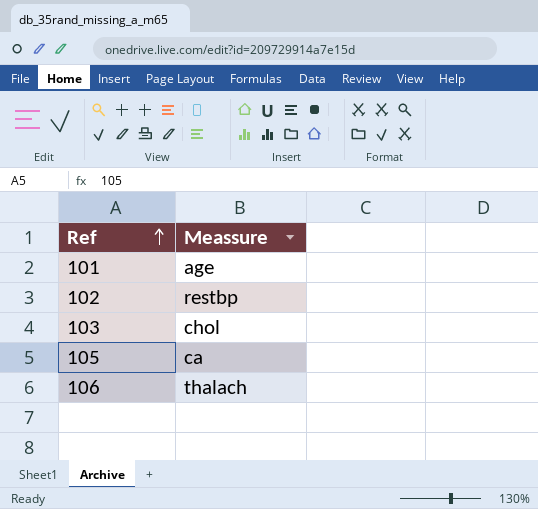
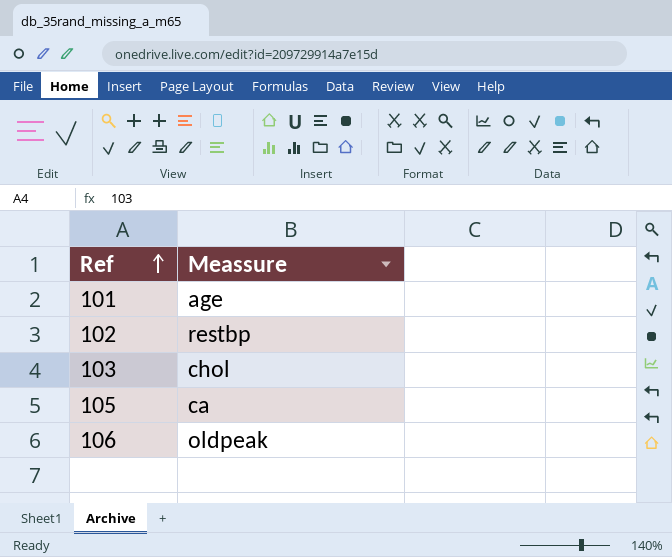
106 | Meassure: thalach -> oldpeak

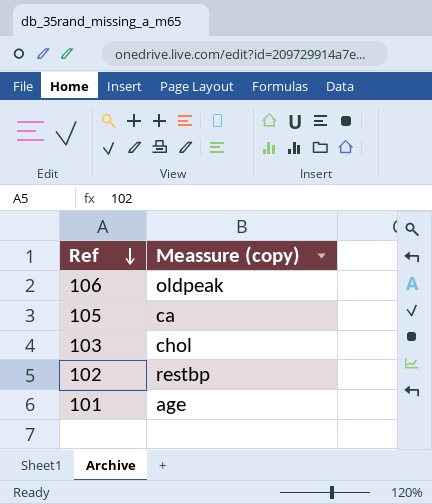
row order: Ref ascending -> Ref descending
column name: Meassure -> Meassure (copy)

